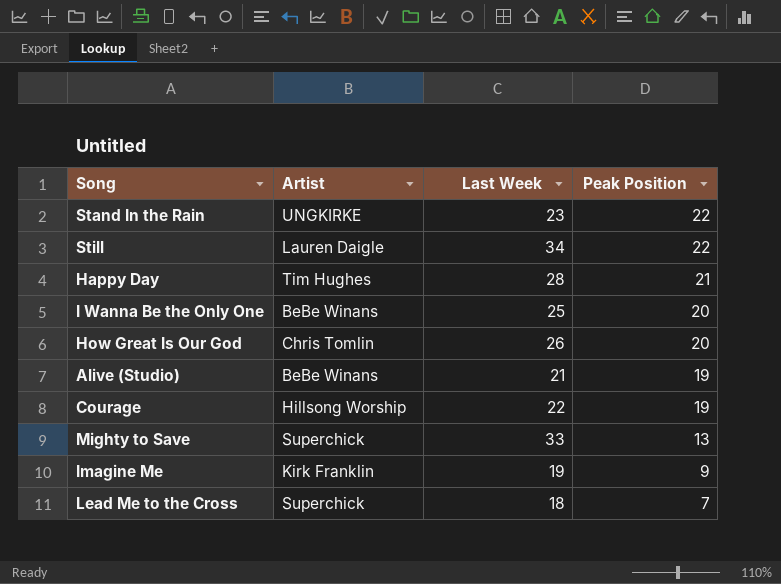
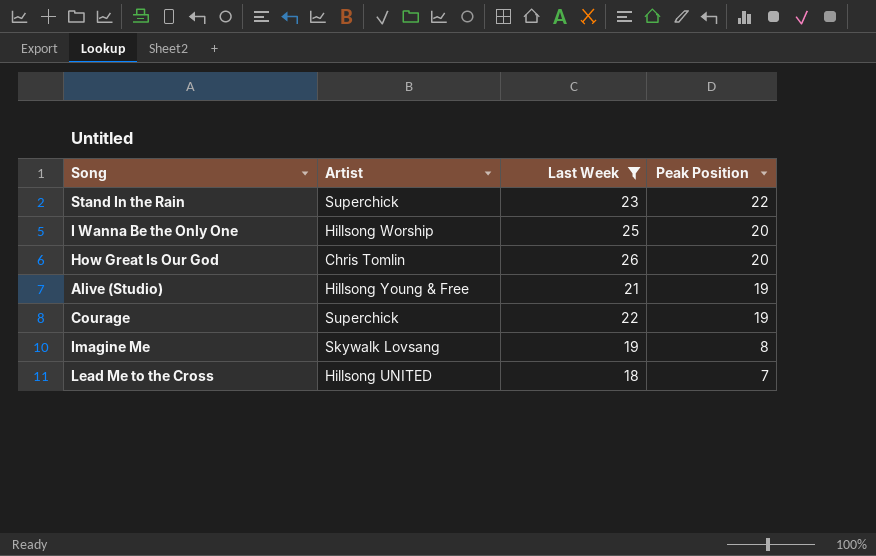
filter: none -> Last Week <= 26
Stand In the Rain | Artist: UNGKIRKE -> Superchick
I Wanna Be the Only One | Artist: BeBe Winans -> Hillsong Worship
Alive (Studio) | Artist: BeBe Winans -> Hillsong Young & Free
Courage | Artist: Hillsong Worship -> Superchick
Imagine Me | Artist: Kirk Franklin -> Skywalk Lovsang
Imagine Me | Peak Position: 9 -> 8
Lead Me to the Cross | Artist: Superchick -> Hillsong UNITED

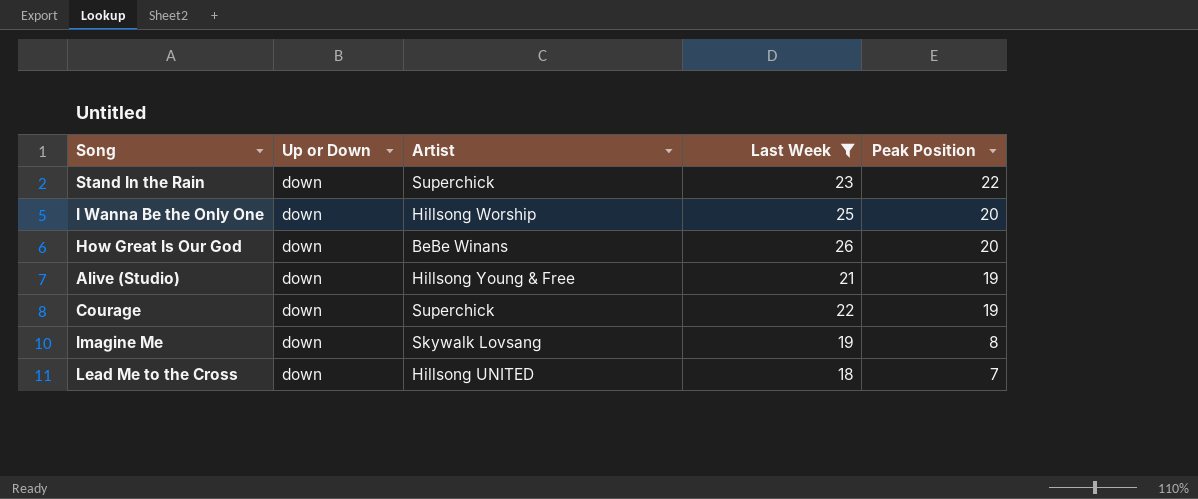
column Up or Down | position: none -> 2
How Great Is Our God | Artist: Chris Tomlin -> BeBe Winans

